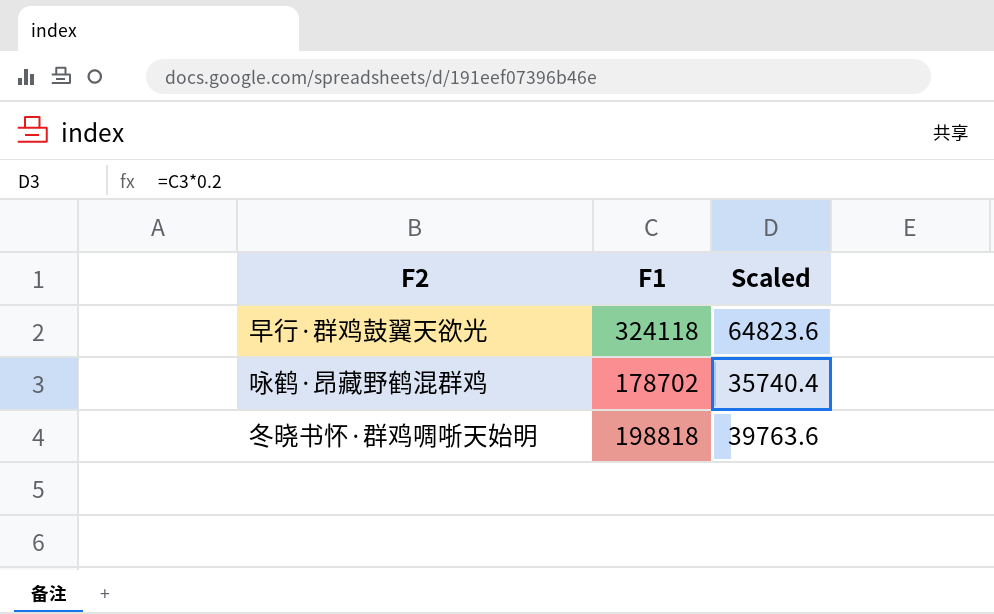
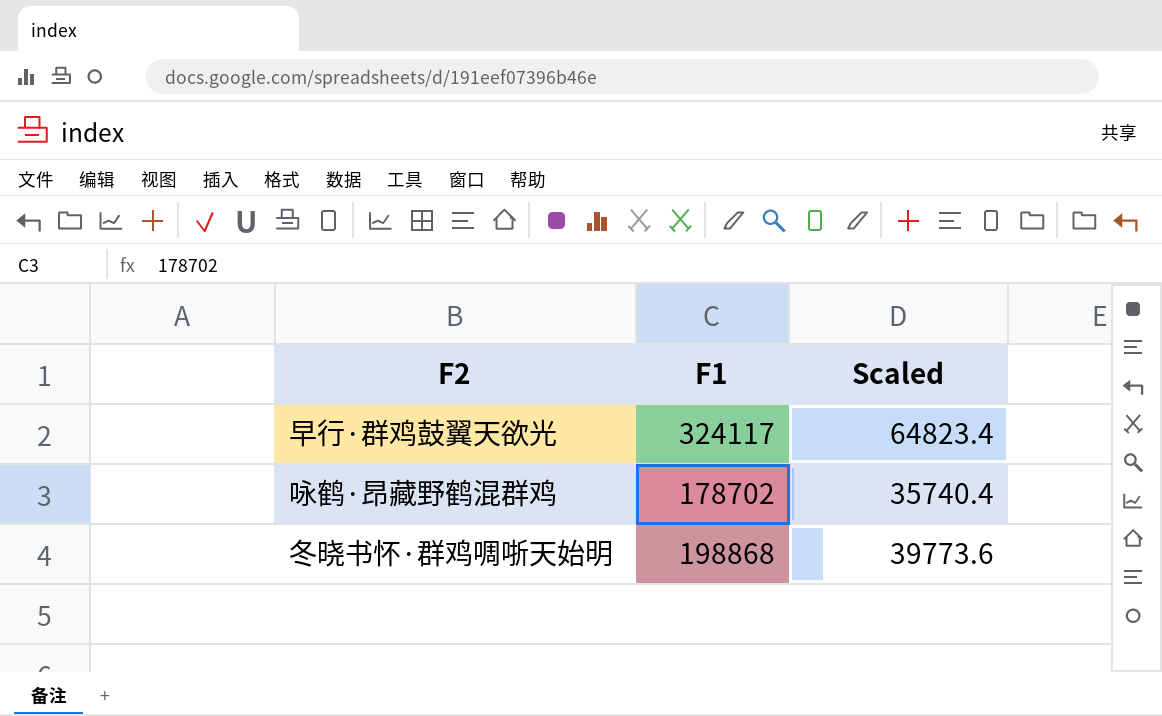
早行·群鸡鼓翼天欲光 | F1: 324118 -> 324117
早行·群鸡鼓翼天欲光 | Scaled: 64823.6 -> 64823.4
冬晓书怀·群鸡啁哳天始明 | F1: 198818 -> 198868
冬晓书怀·群鸡啁哳天始明 | Scaled: 39763.6 -> 39773.6

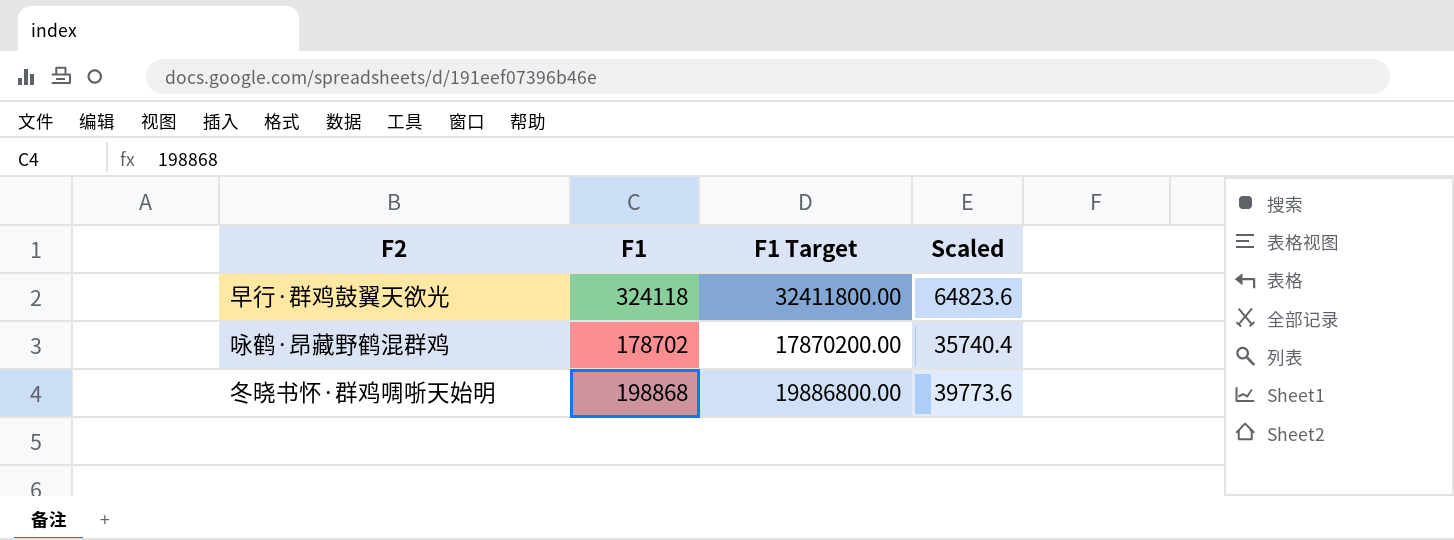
column F1 Target | formula: none -> [F1] * 100
早行·群鸡鼓翼天欲光 | F1: 324117 -> 324118
早行·群鸡鼓翼天欲光 | Scaled: 64823.4 -> 64823.6

